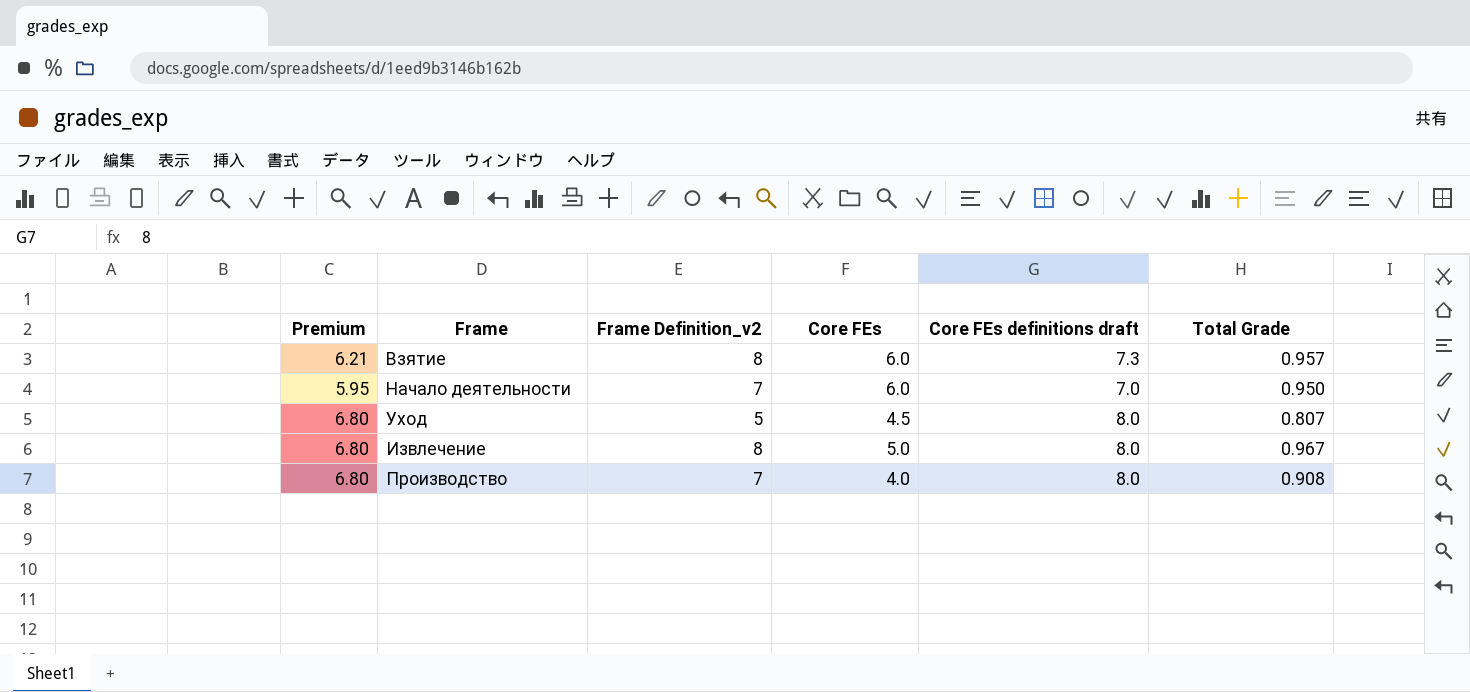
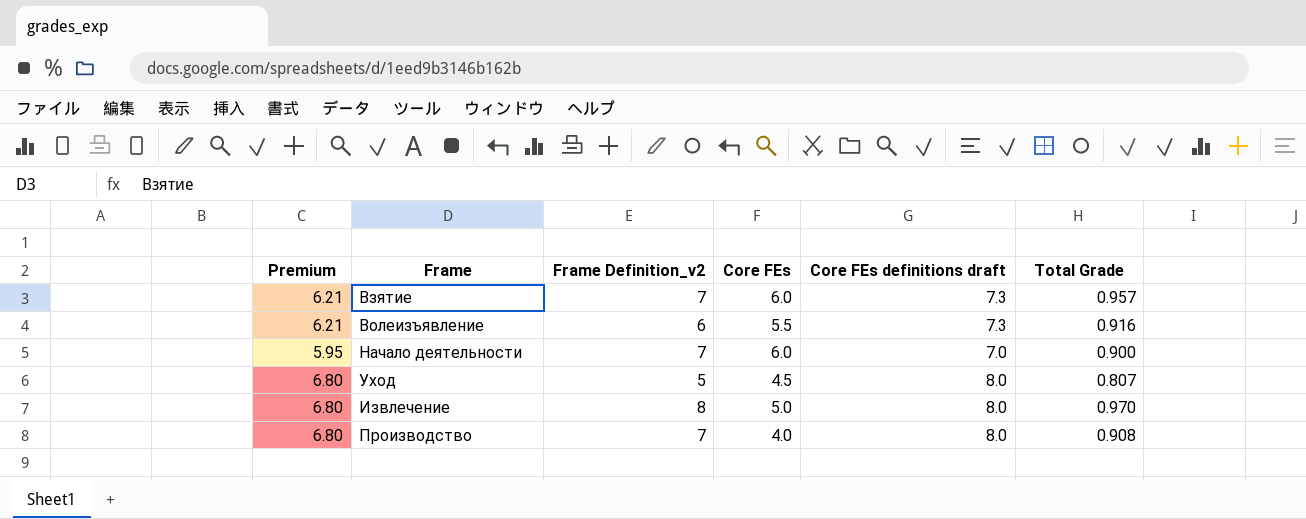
Взятие | Frame Definition_v2: 8 -> 7
row Волеизъявление: none -> 6.21 | 6 | 5.5 | 7.3 | 0.916
Начало деятельности | Total Grade: 0.950 -> 0.900
Извлечение | Total Grade: 0.967 -> 0.970

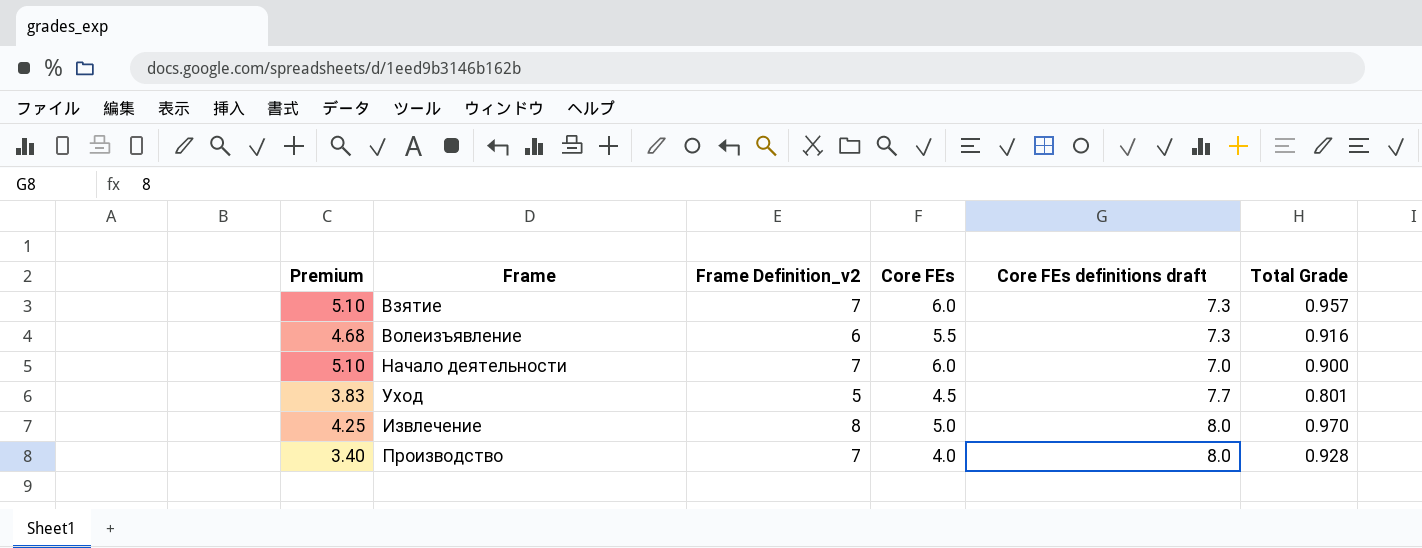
column Premium | formula: [Core FEs definitions draft] * 0.85 -> [Core FEs] * 0.85
Уход | Core FEs definitions draft: 8.0 -> 7.7
Уход | Total Grade: 0.807 -> 0.801
Производство | Total Grade: 0.908 -> 0.928

